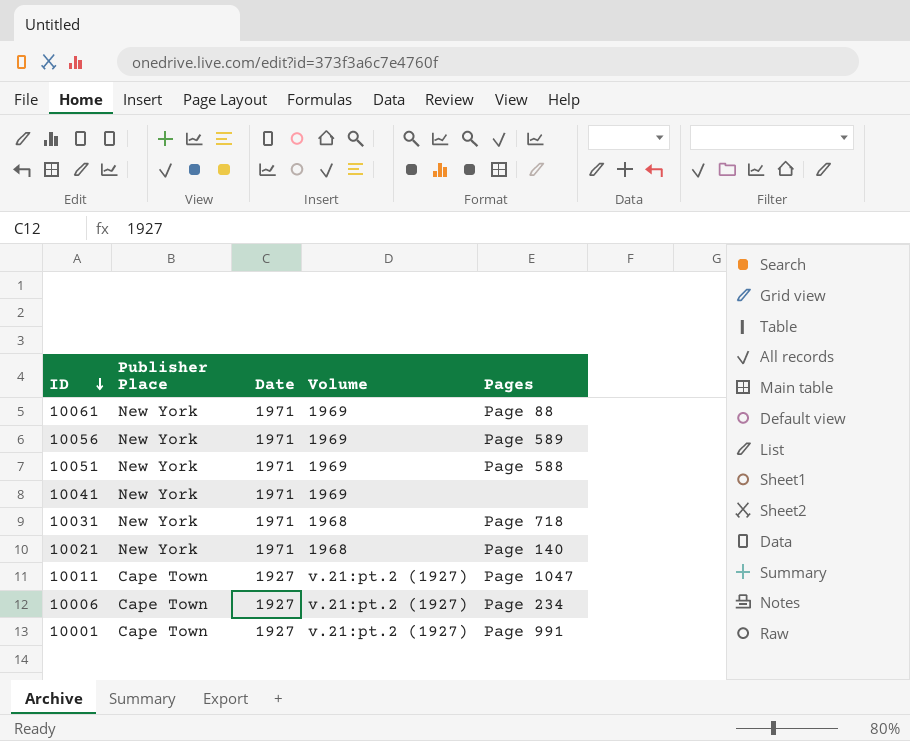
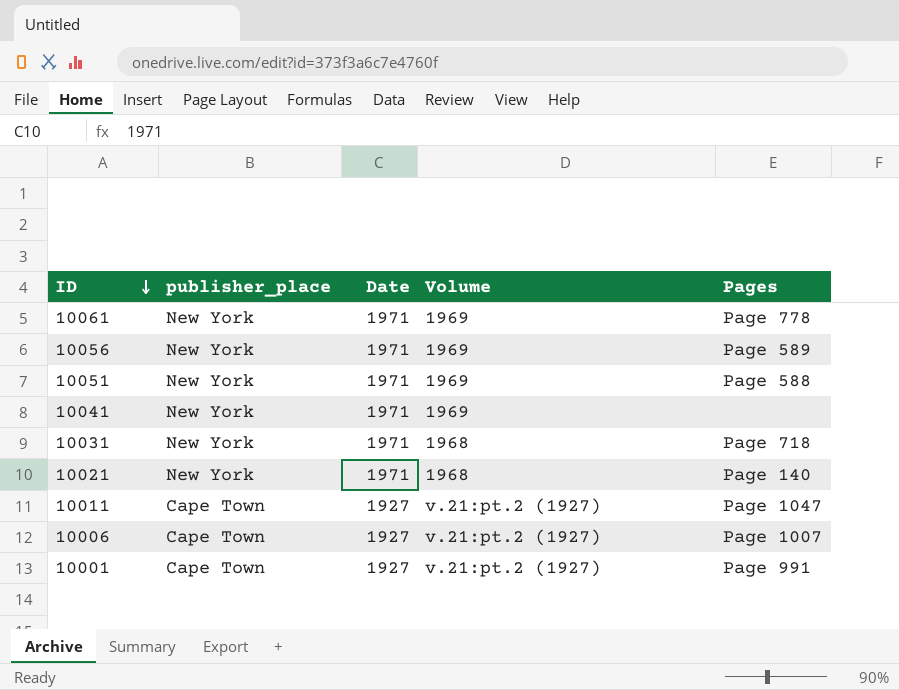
column name: Publisher Place -> publisher_place
10061 | Pages: Page 88 -> Page 778
10006 | Pages: Page 234 -> Page 1007

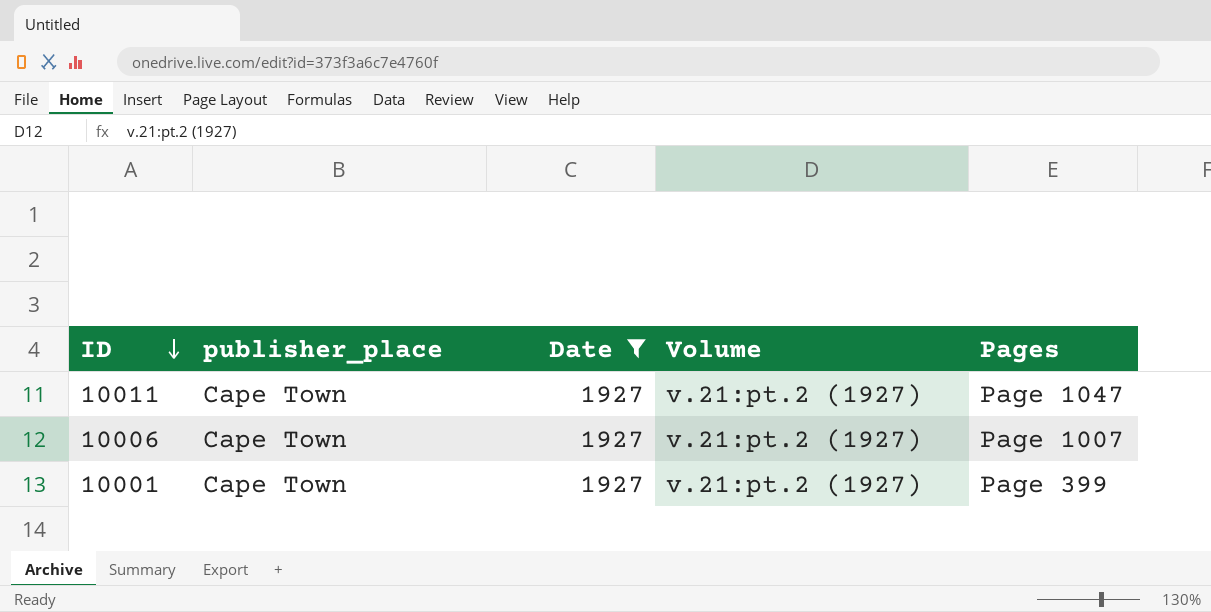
filter: none -> Date = 1927
10001 | Pages: Page 991 -> Page 399

